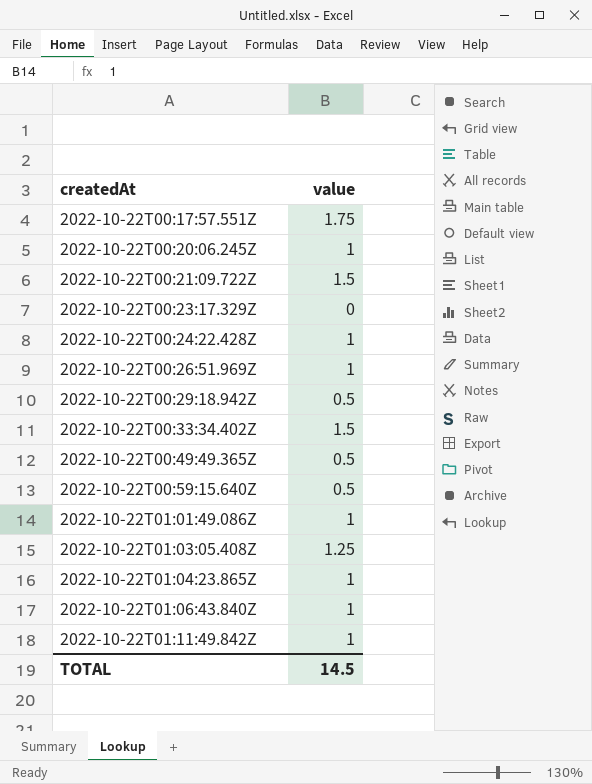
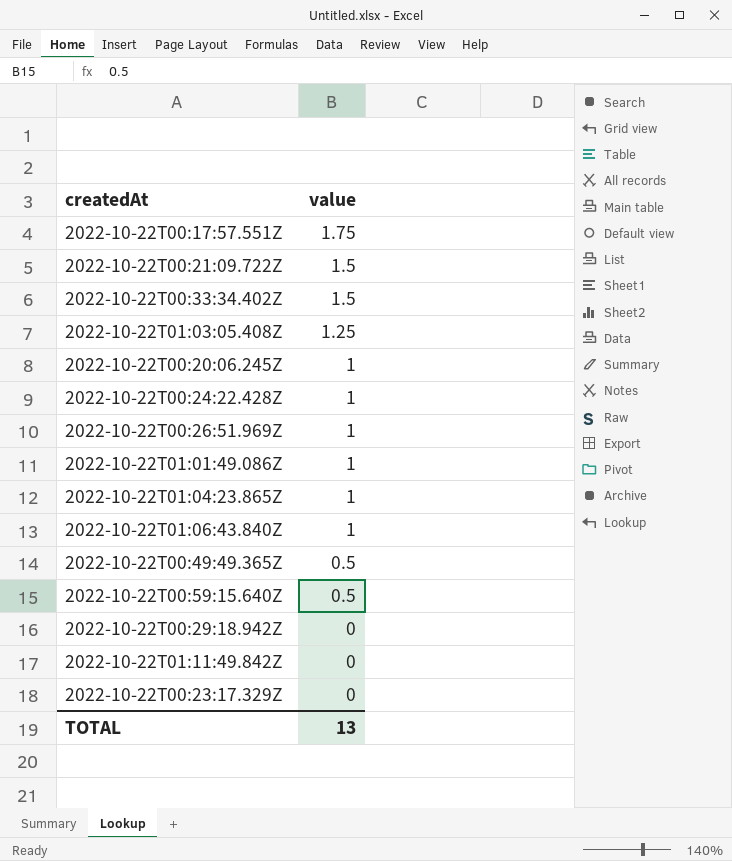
row order: createdAt ascending -> value descending
2022-10-22T00:29:18.942Z | value: 0.5 -> 0
2022-10-22T01:11:49.842Z | value: 1 -> 0
TOTAL | value: 14.5 -> 13

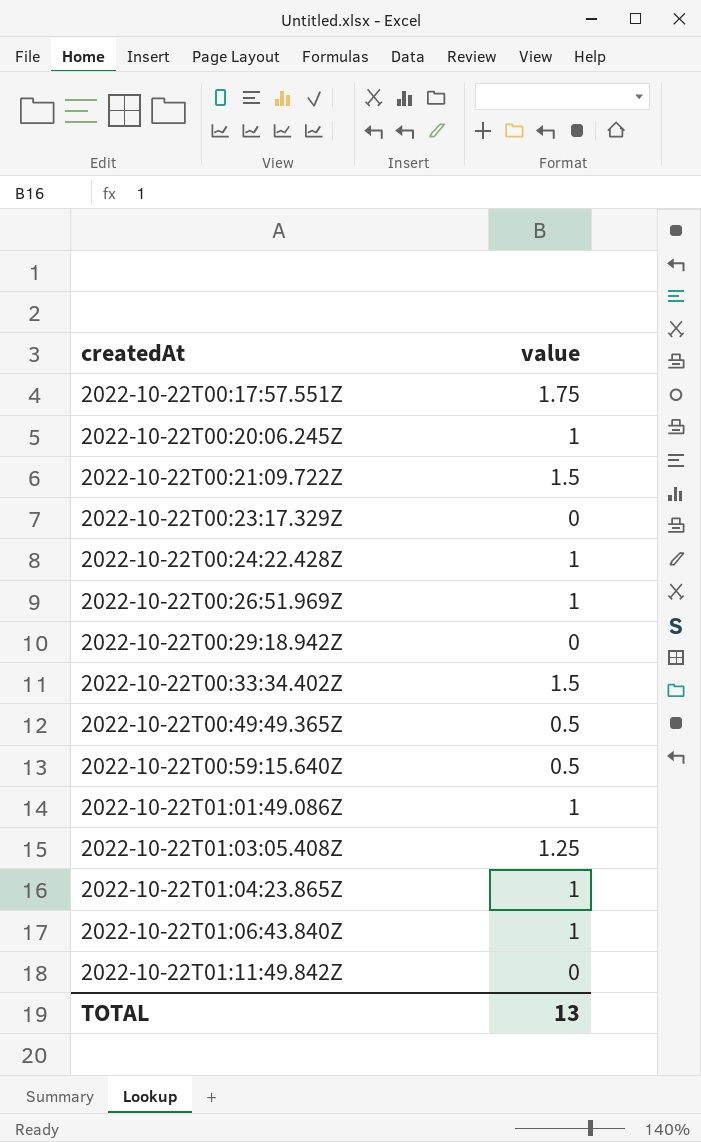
row order: value descending -> createdAt ascending

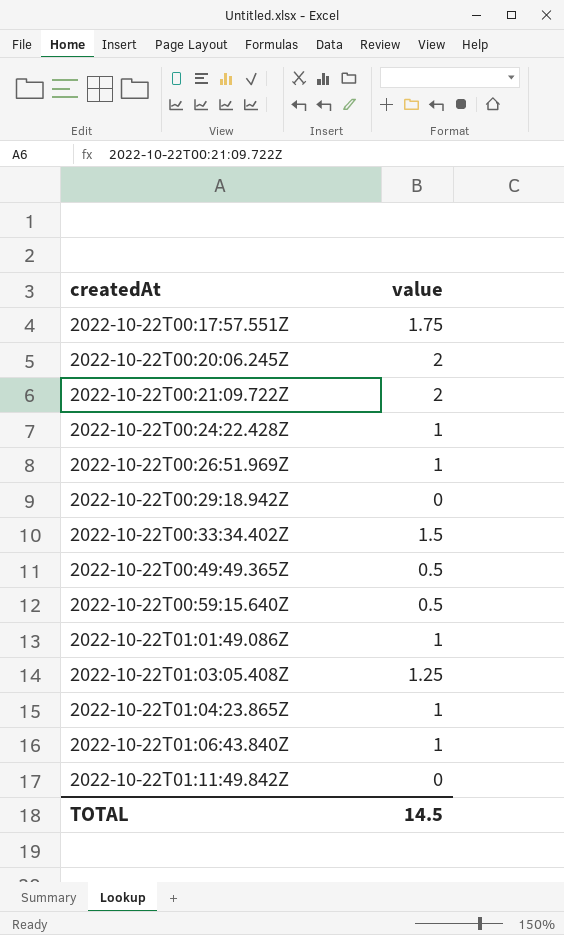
row 2022-10-22T00:23:17.329Z: 0 -> none
2022-10-22T00:20:06.245Z | value: 1 -> 2
2022-10-22T00:21:09.722Z | value: 1.5 -> 2
TOTAL | value: 13 -> 14.5

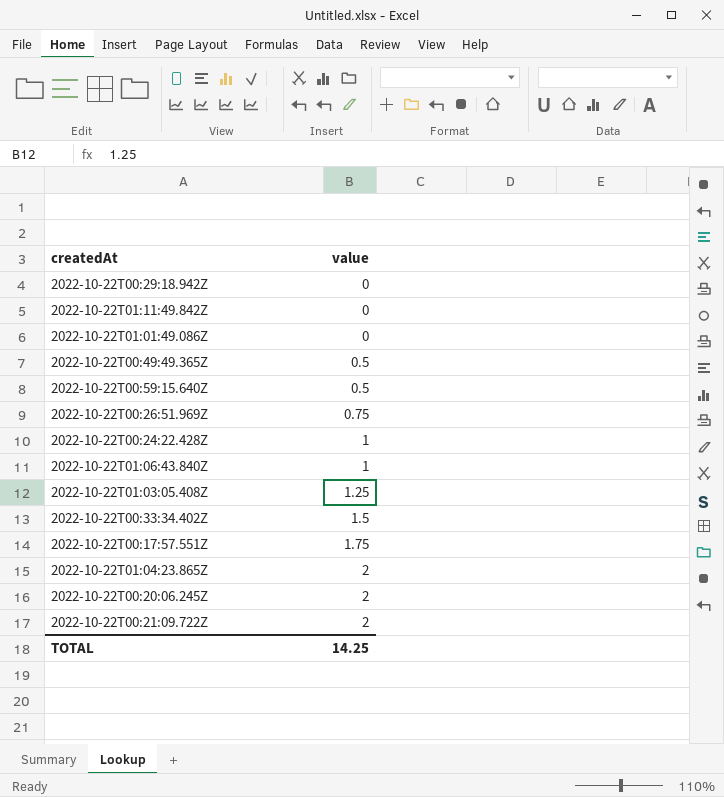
row order: createdAt ascending -> value ascending
2022-10-22T01:01:49.086Z | value: 1 -> 0
2022-10-22T00:26:51.969Z | value: 1 -> 0.75
2022-10-22T01:04:23.865Z | value: 1 -> 2
TOTAL | value: 14.5 -> 14.25

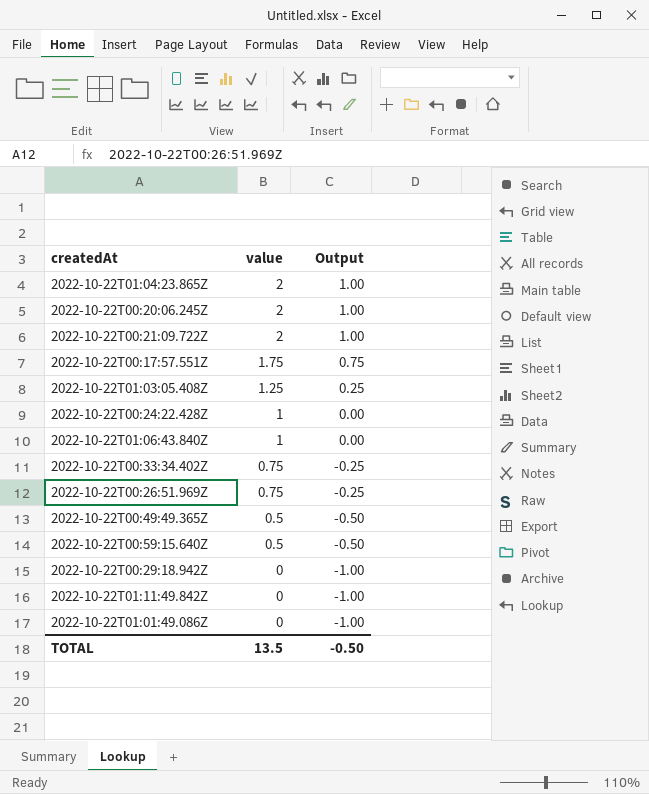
row order: value ascending -> value descending
column Output | formula: none -> [value] - 1
2022-10-22T00:33:34.402Z | value: 1.5 -> 0.75
TOTAL | value: 14.25 -> 13.5

